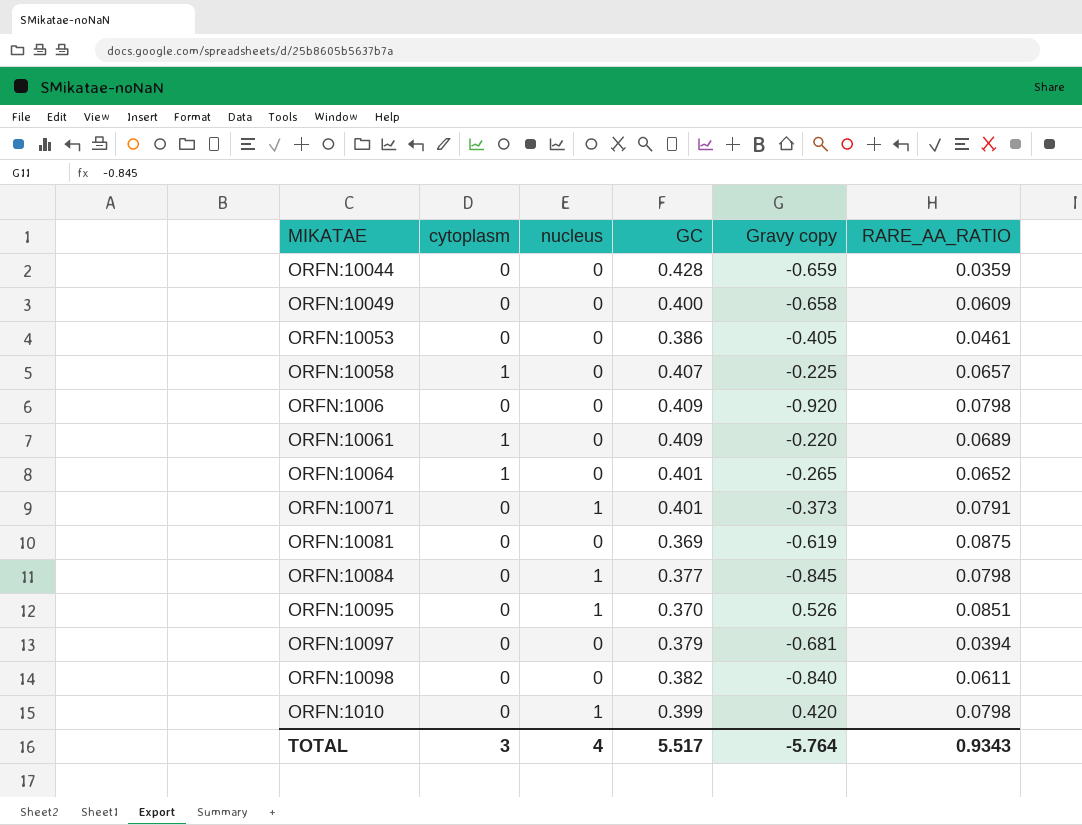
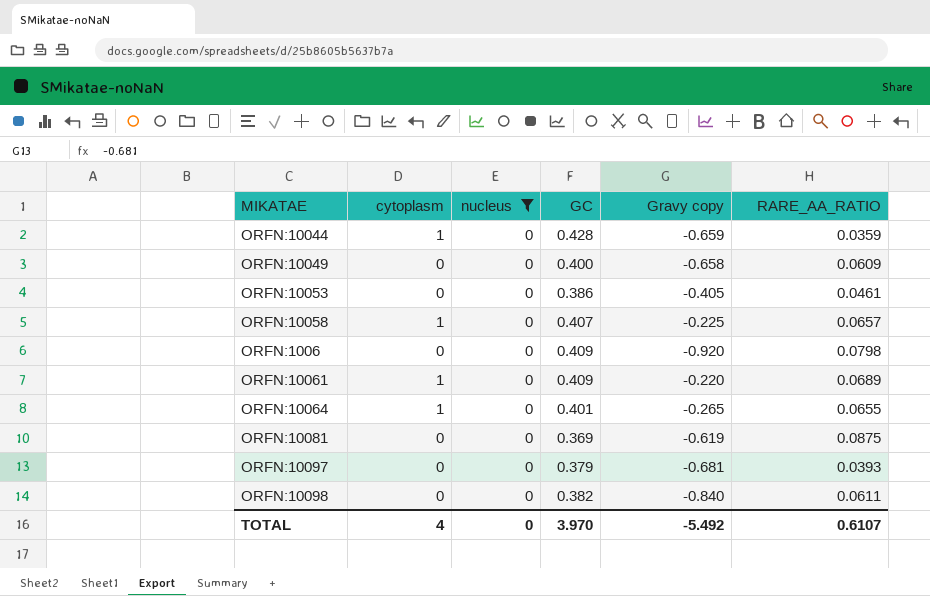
filter: none -> nucleus = 0
ORFN:10044 | cytoplasm: 0 -> 1
ORFN:10064 | RARE_AA_RATIO: 0.0652 -> 0.0655
ORFN:10097 | RARE_AA_RATIO: 0.0394 -> 0.0393
TOTAL | cytoplasm: 3 -> 4
TOTAL | nucleus: 4 -> 0
TOTAL | GC: 5.517 -> 3.970
TOTAL | Gravy copy: -5.764 -> -5.492
TOTAL | RARE_AA_RATIO: 0.9343 -> 0.6107

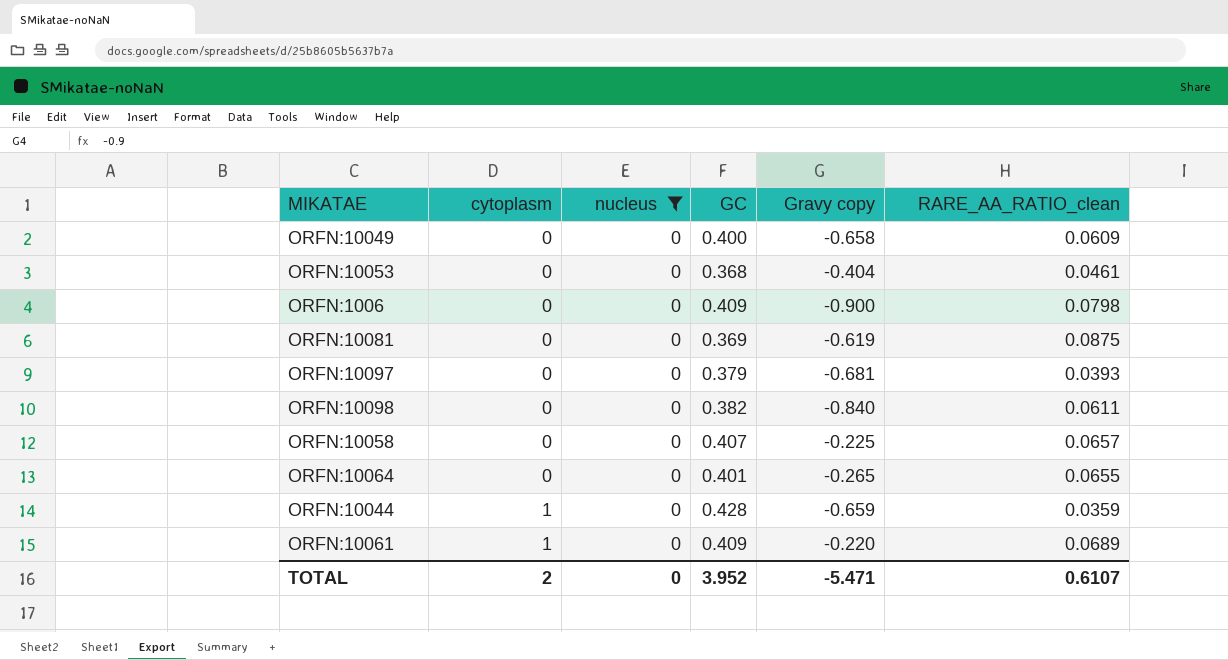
row order: none -> cytoplasm ascending
column name: RARE_AA_RATIO -> RARE_AA_RATIO_clean
ORFN:10053 | GC: 0.386 -> 0.368
ORFN:10053 | Gravy copy: -0.405 -> -0.404
ORFN:1006 | Gravy copy: -0.920 -> -0.900
ORFN:10058 | cytoplasm: 1 -> 0
ORFN:10064 | cytoplasm: 1 -> 0
TOTAL | cytoplasm: 4 -> 2
TOTAL | GC: 3.970 -> 3.952
TOTAL | Gravy copy: -5.492 -> -5.471

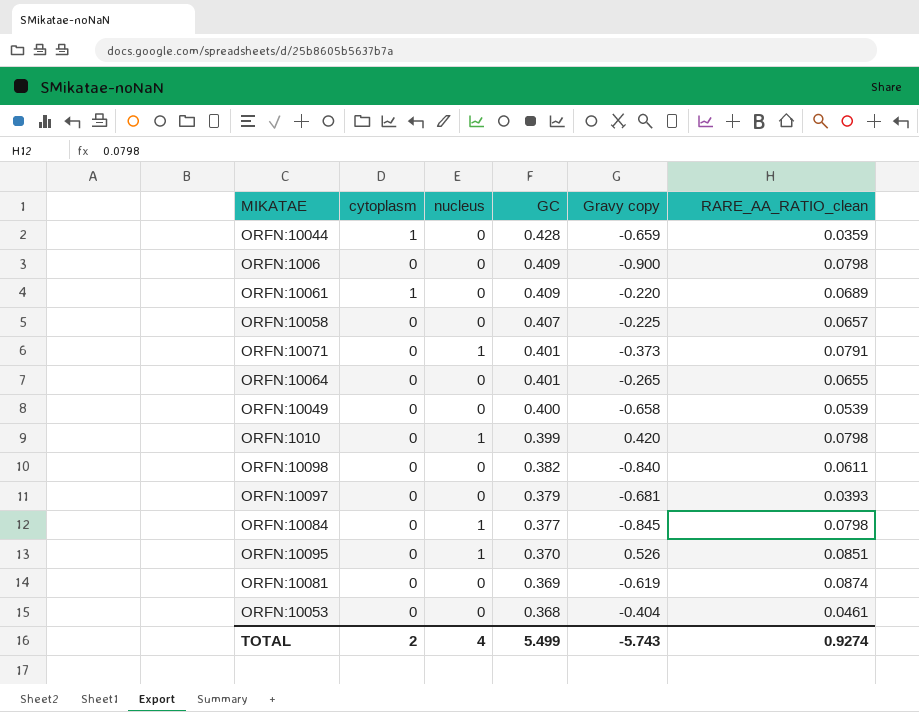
filter: nucleus = 0 -> none
row order: cytoplasm ascending -> GC descending
ORFN:10049 | RARE_AA_RATIO_clean: 0.0609 -> 0.0539
ORFN:10081 | RARE_AA_RATIO_clean: 0.0875 -> 0.0874
TOTAL | nucleus: 0 -> 4
TOTAL | GC: 3.952 -> 5.499
TOTAL | Gravy copy: -5.471 -> -5.743
TOTAL | RARE_AA_RATIO_clean: 0.6107 -> 0.9274

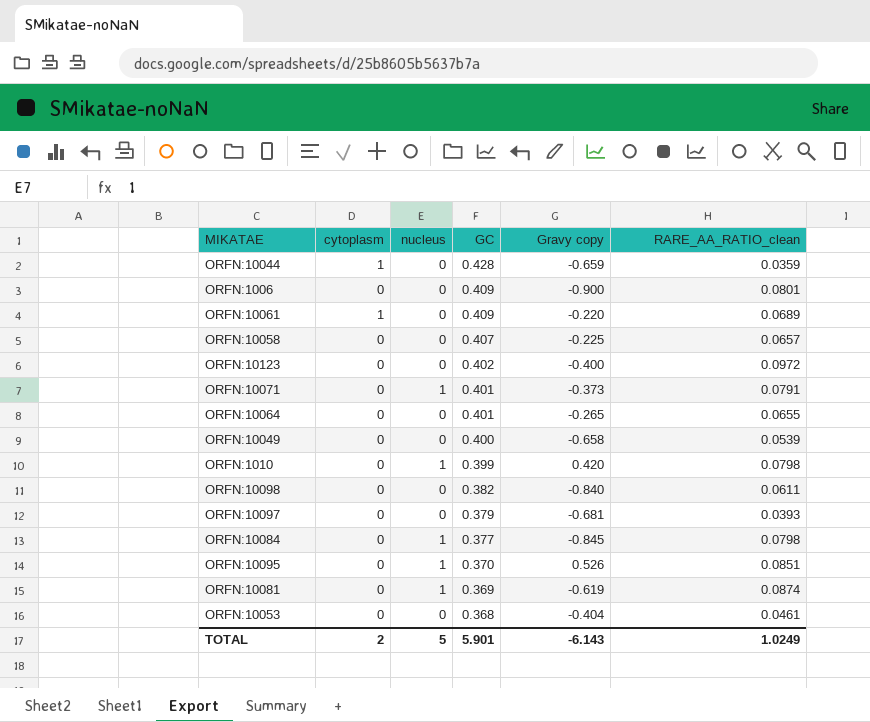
ORFN:1006 | RARE_AA_RATIO_clean: 0.0798 -> 0.0801
row ORFN:10123: none -> 0 | 0 | 0.402 | -0.400 | 0.0972
ORFN:10081 | nucleus: 0 -> 1
TOTAL | nucleus: 4 -> 5
TOTAL | GC: 5.499 -> 5.901
TOTAL | Gravy copy: -5.743 -> -6.143
TOTAL | RARE_AA_RATIO_clean: 0.9274 -> 1.0249

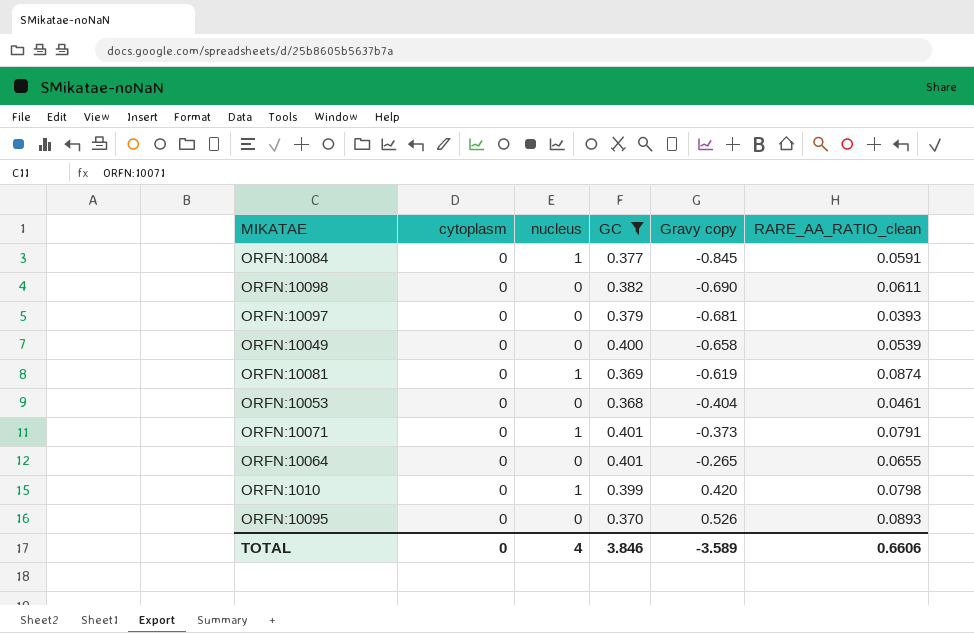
filter: none -> GC <= 0.401
row order: GC descending -> Gravy copy ascending
ORFN:10084 | RARE_AA_RATIO_clean: 0.0798 -> 0.0591
ORFN:10098 | Gravy copy: -0.840 -> -0.690
ORFN:10095 | nucleus: 1 -> 0
ORFN:10095 | RARE_AA_RATIO_clean: 0.0851 -> 0.0893
TOTAL | cytoplasm: 2 -> 0
TOTAL | nucleus: 5 -> 4
TOTAL | GC: 5.901 -> 3.846
TOTAL | Gravy copy: -6.143 -> -3.589
TOTAL | RARE_AA_RATIO_clean: 1.0249 -> 0.6606

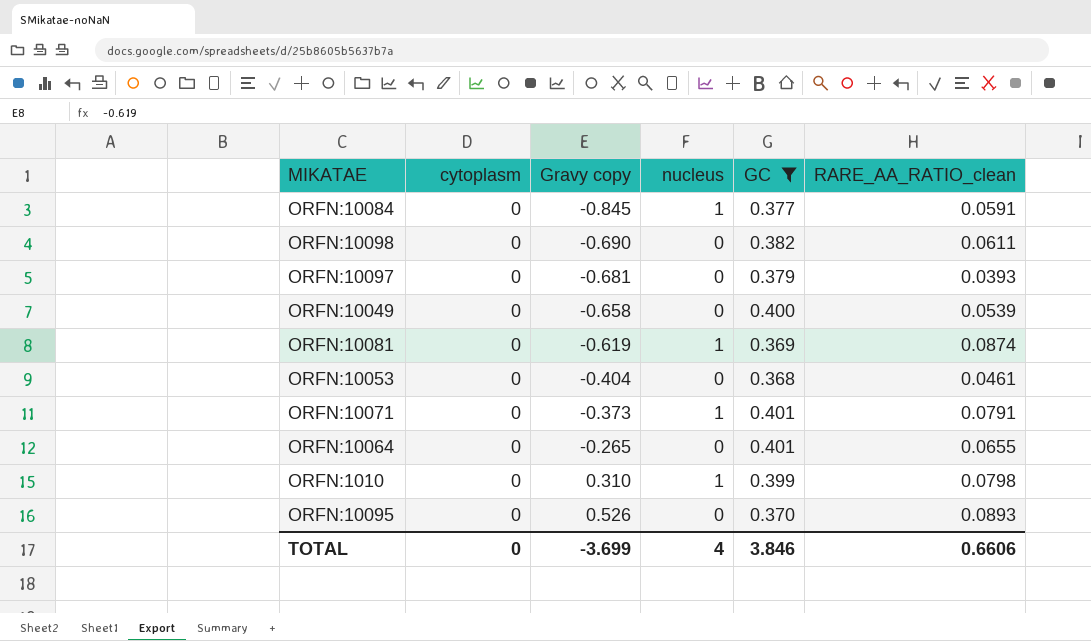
column Gravy copy | position: 5 -> 3
ORFN:1010 | Gravy copy: 0.420 -> 0.310
TOTAL | Gravy copy: -3.589 -> -3.699

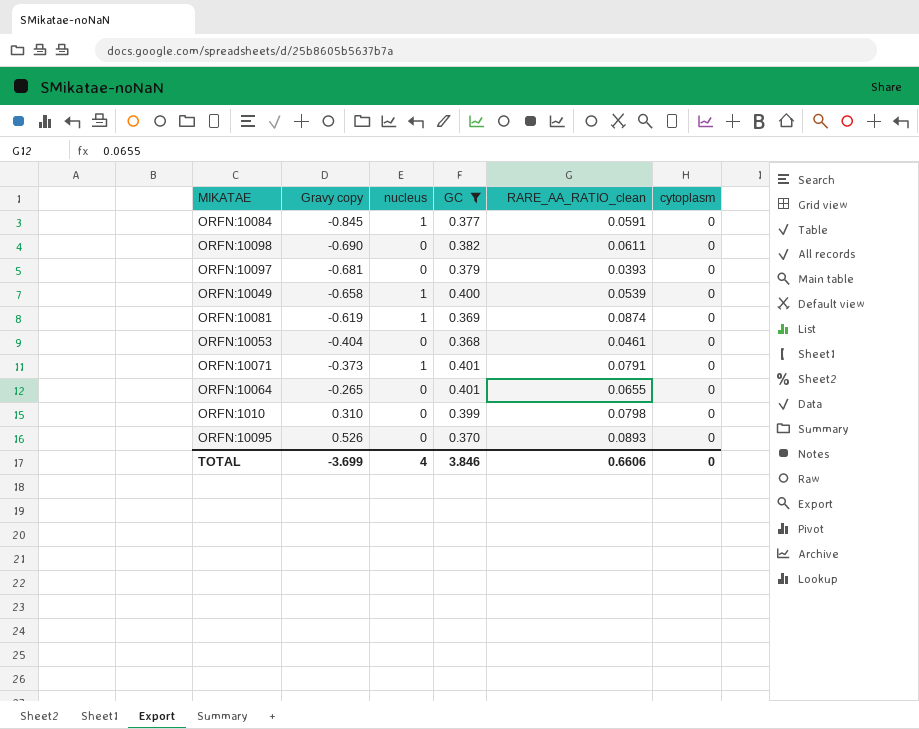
column cytoplasm | position: 2 -> 6
ORFN:10049 | nucleus: 0 -> 1
ORFN:1010 | nucleus: 1 -> 0

